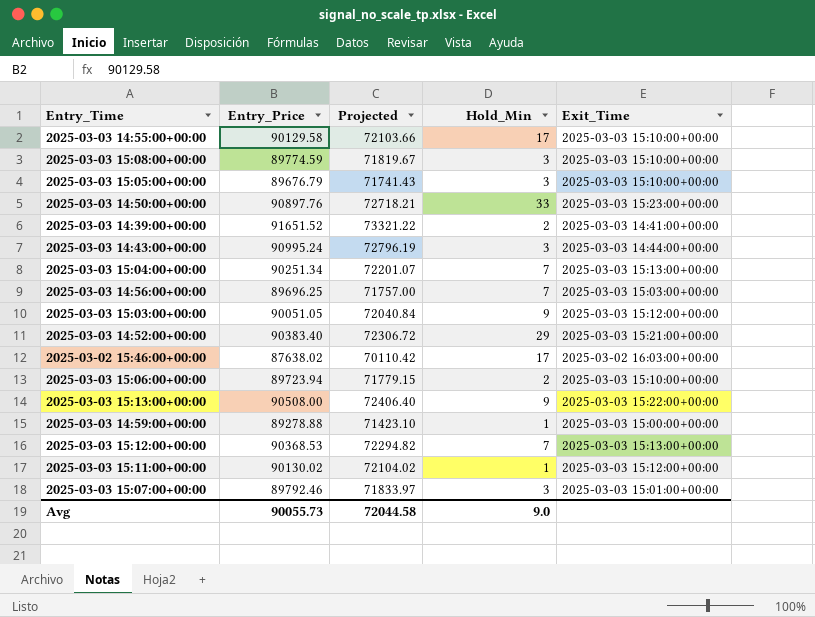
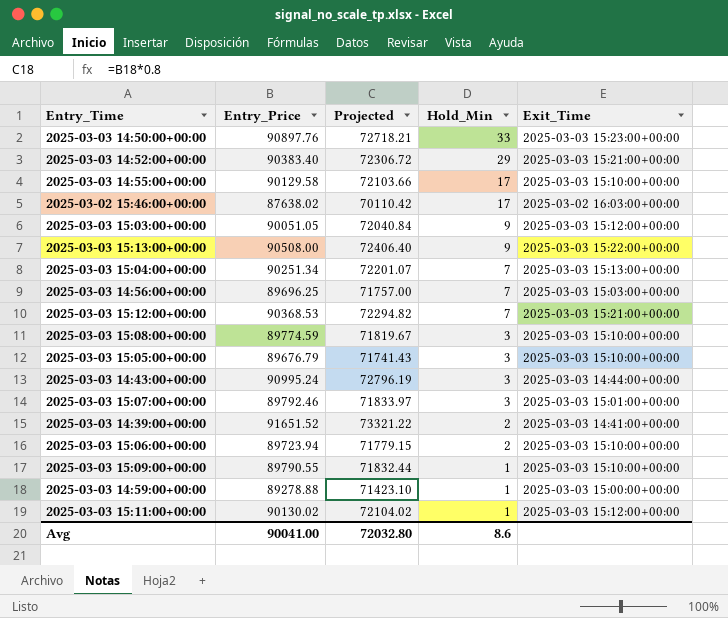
row order: none -> Hold_Min descending
2025-03-03 15:12:00+00:00 | Exit_Time: 2025-03-03 15:13:00+00:00 -> 2025-03-03 15:21:00+00:00
row 2025-03-03 15:09:00+00:00: none -> 89790.55 | 71832.44 | 1 | 2025-03-03 15:10:00+00:00
Avg | Entry_Price: 90055.73 -> 90041.00
Avg | Projected: 72044.58 -> 72032.80
Avg | Hold_Min: 9.0 -> 8.6

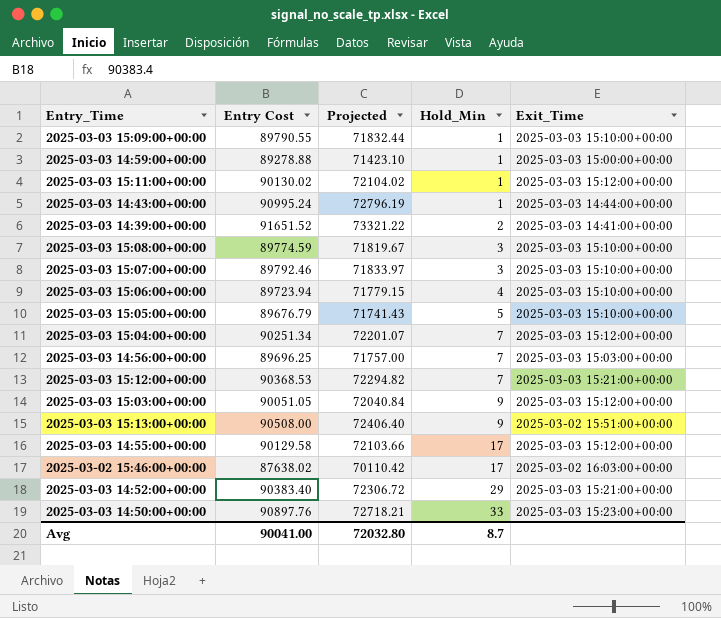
row order: Hold_Min descending -> Hold_Min ascending
column name: Entry_Price -> Entry Cost
2025-03-03 14:43:00+00:00 | Hold_Min: 3 -> 1
2025-03-03 15:07:00+00:00 | Exit_Time: 2025-03-03 15:01:00+00:00 -> 2025-03-03 15:10:00+00:00
2025-03-03 15:06:00+00:00 | Hold_Min: 2 -> 4
2025-03-03 15:05:00+00:00 | Hold_Min: 3 -> 5
2025-03-03 15:04:00+00:00 | Exit_Time: 2025-03-03 15:13:00+00:00 -> 2025-03-03 15:12:00+00:00
2025-03-03 15:13:00+00:00 | Exit_Time: 2025-03-03 15:22:00+00:00 -> 2025-03-02 15:51:00+00:00
2025-03-03 14:55:00+00:00 | Exit_Time: 2025-03-03 15:10:00+00:00 -> 2025-03-03 15:12:00+00:00
Avg | Hold_Min: 8.6 -> 8.7

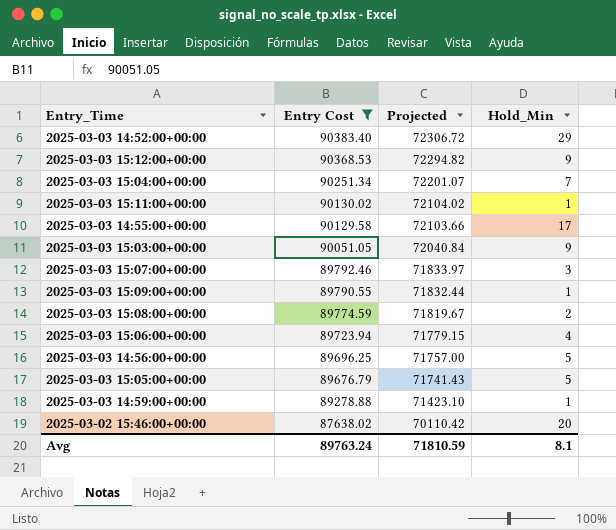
filter: none -> Entry Cost <= 90383.40
row order: Hold_Min ascending -> Entry Cost descending
column Exit_Time | position: 5 -> none
2025-03-03 15:12:00+00:00 | Hold_Min: 7 -> 9
2025-03-03 15:08:00+00:00 | Hold_Min: 3 -> 2
2025-03-03 14:56:00+00:00 | Hold_Min: 7 -> 5
2025-03-02 15:46:00+00:00 | Hold_Min: 17 -> 20
Avg | Entry Cost: 90041.00 -> 89763.24
Avg | Projected: 72032.80 -> 71810.59
Avg | Hold_Min: 8.7 -> 8.1

